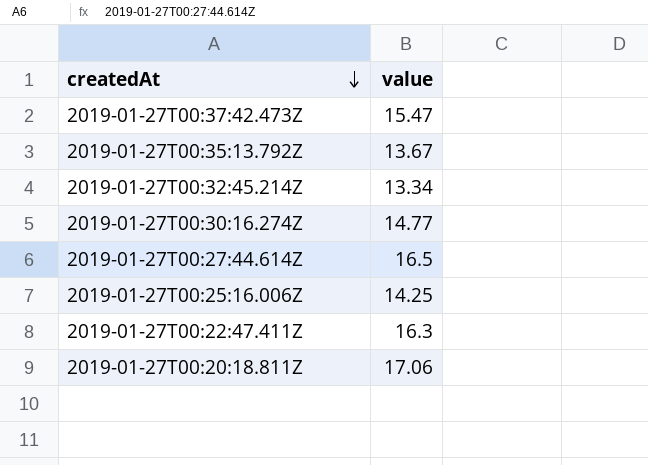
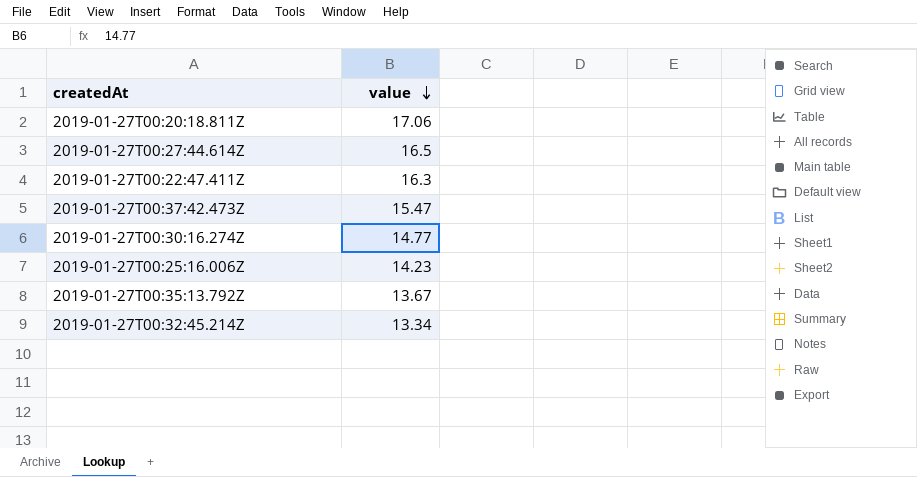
row order: createdAt descending -> value descending
2019-01-27T00:25:16.006Z | value: 14.25 -> 14.23

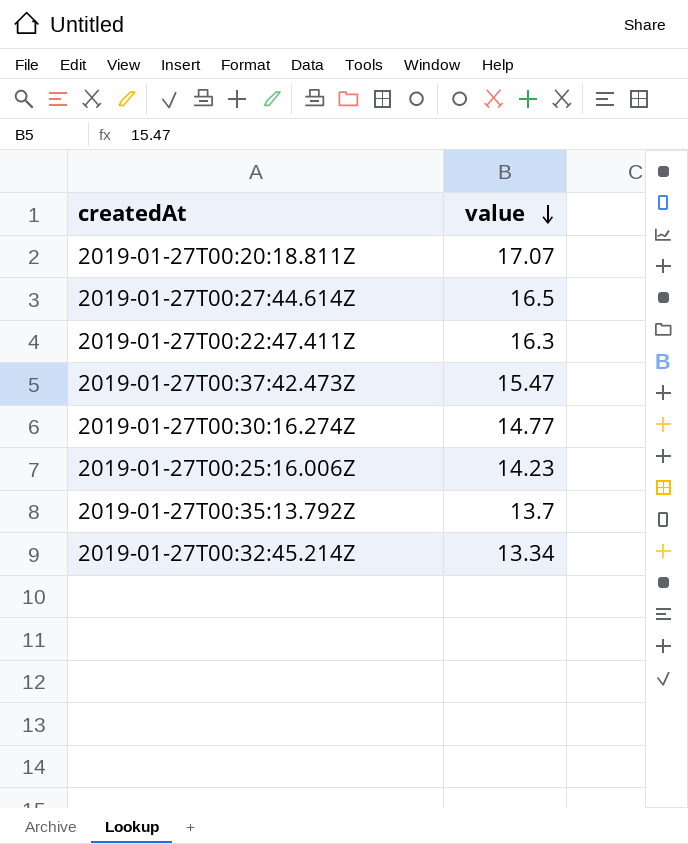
2019-01-27T00:20:18.811Z | value: 17.06 -> 17.07
2019-01-27T00:35:13.792Z | value: 13.67 -> 13.7

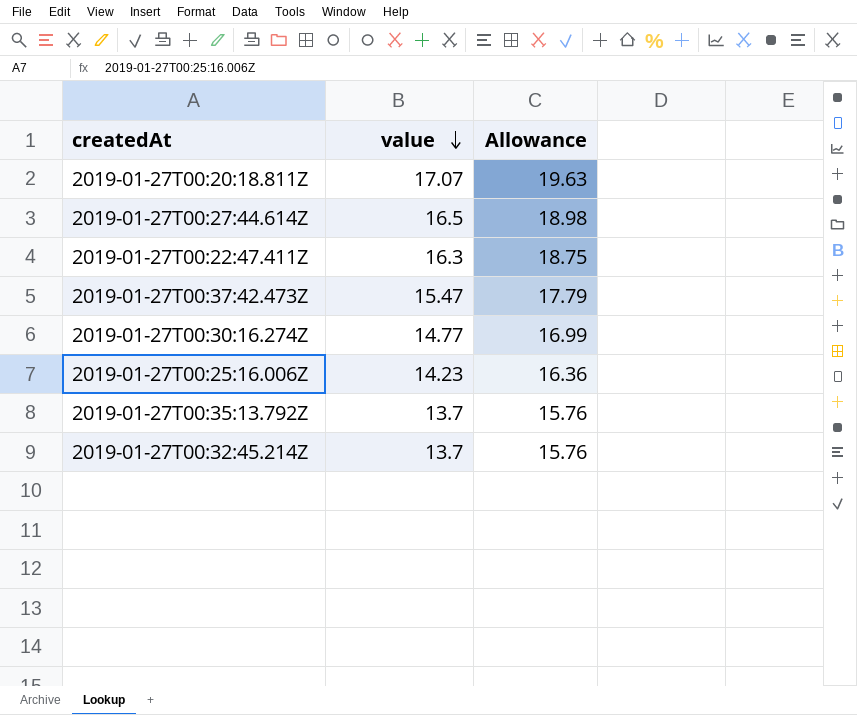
column Allowance | formula: none -> [value] * 1.15
2019-01-27T00:32:45.214Z | value: 13.34 -> 13.7

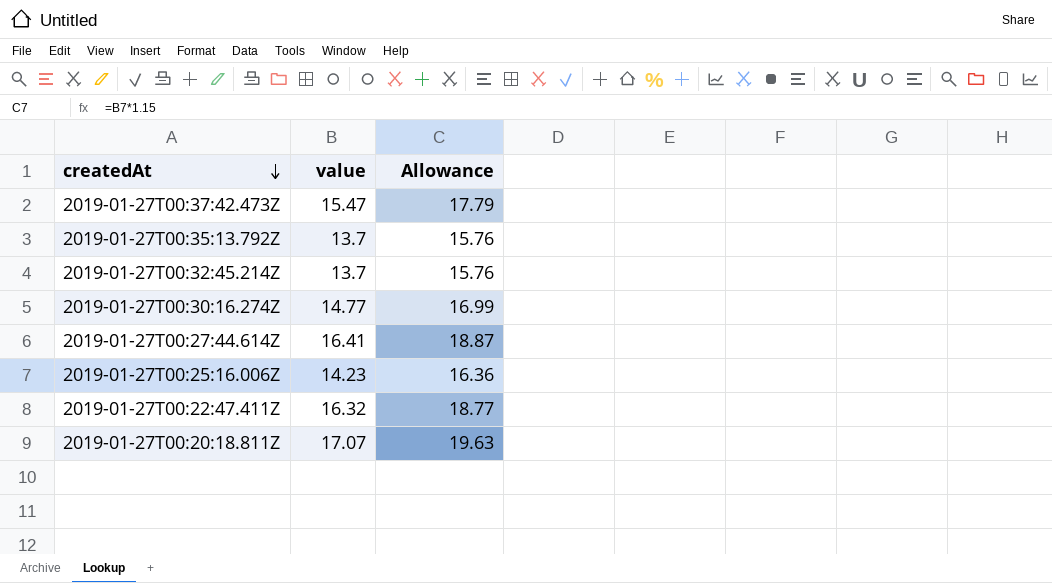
row order: value descending -> createdAt descending
2019-01-27T00:27:44.614Z | value: 16.5 -> 16.41
2019-01-27T00:27:44.614Z | Allowance: 18.98 -> 18.87
2019-01-27T00:22:47.411Z | value: 16.3 -> 16.32
2019-01-27T00:22:47.411Z | Allowance: 18.75 -> 18.77

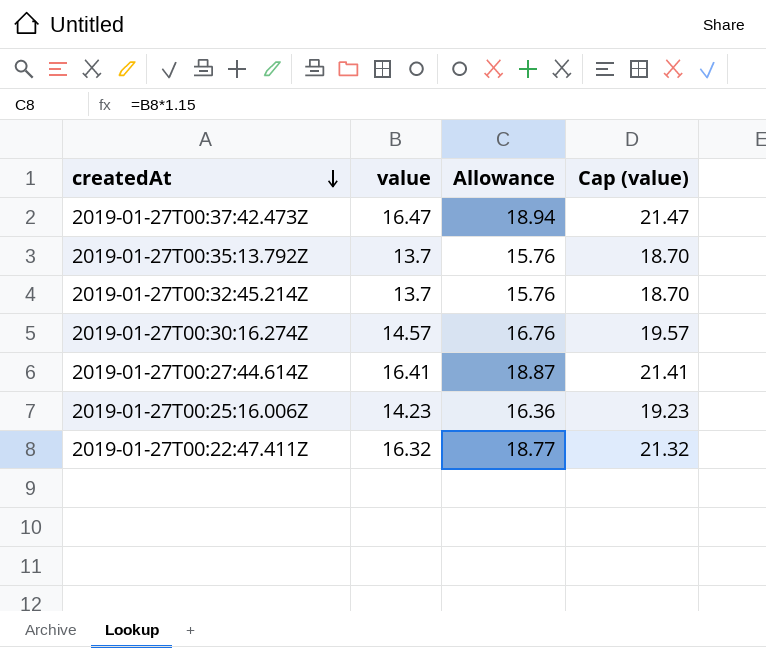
column Cap (value) | formula: none -> [value] + 5
row 2019-01-27T00:20:18.811Z: 17.07 | 19.63 -> none
2019-01-27T00:37:42.473Z | value: 15.47 -> 16.47
2019-01-27T00:37:42.473Z | Allowance: 17.79 -> 18.94
2019-01-27T00:30:16.274Z | value: 14.77 -> 14.57
2019-01-27T00:30:16.274Z | Allowance: 16.99 -> 16.76

